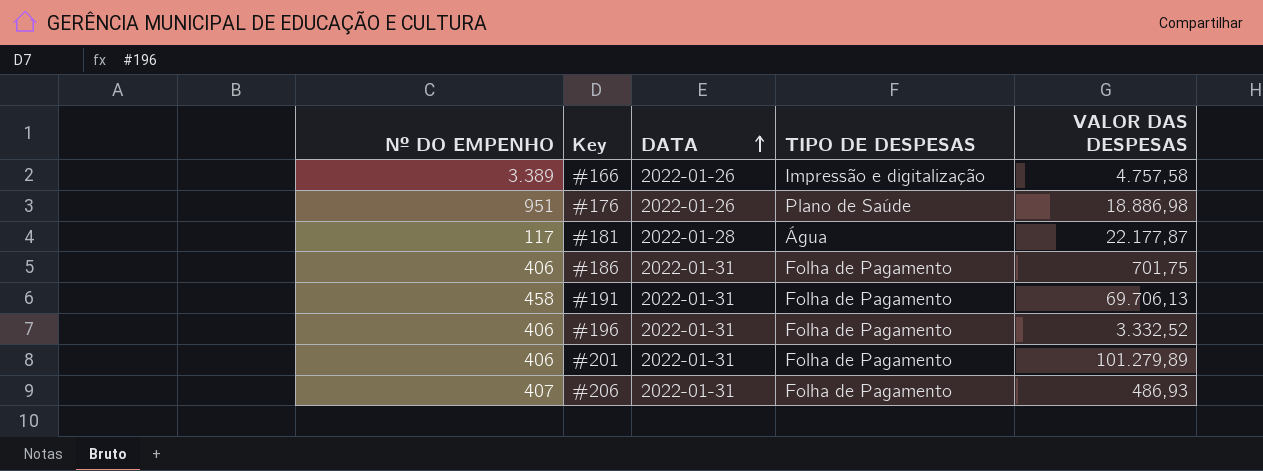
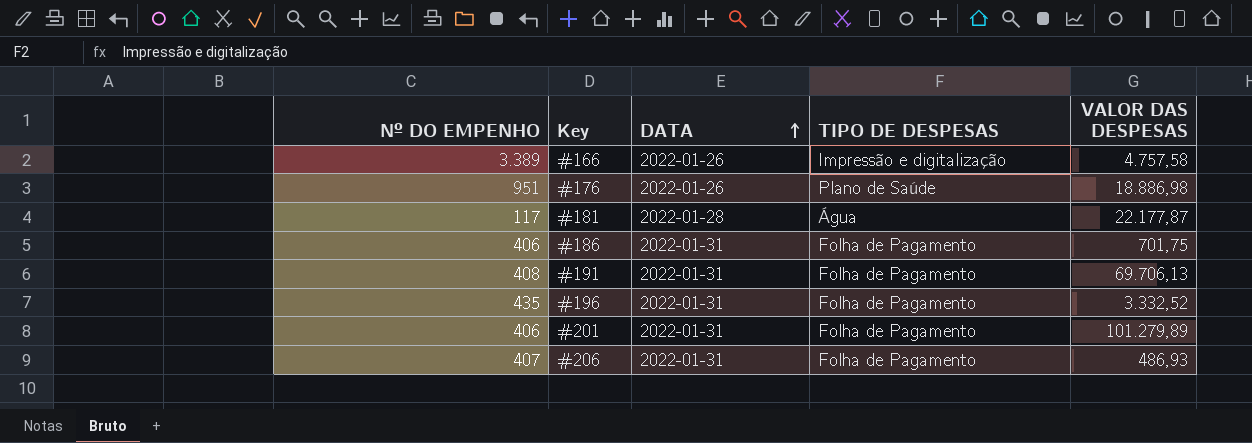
#191 | Nº DO EMPENHO: 458 -> 408
#196 | Nº DO EMPENHO: 406 -> 435

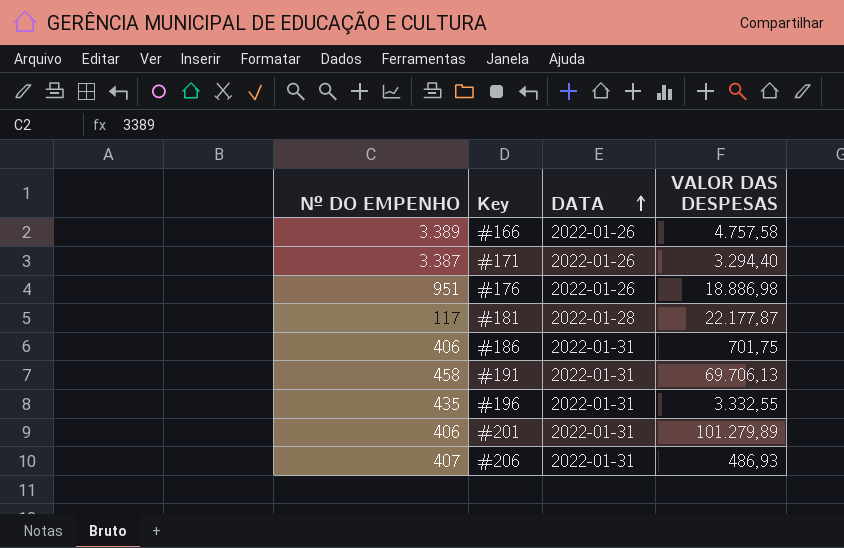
column TIPO DE DESPESAS | position: 4 -> none
row #171: none -> 3.387 | 2022-01-26 | 3.294,40
#191 | Nº DO EMPENHO: 408 -> 458
#196 | VALOR DAS DESPESAS: 3.332,52 -> 3.332,55

